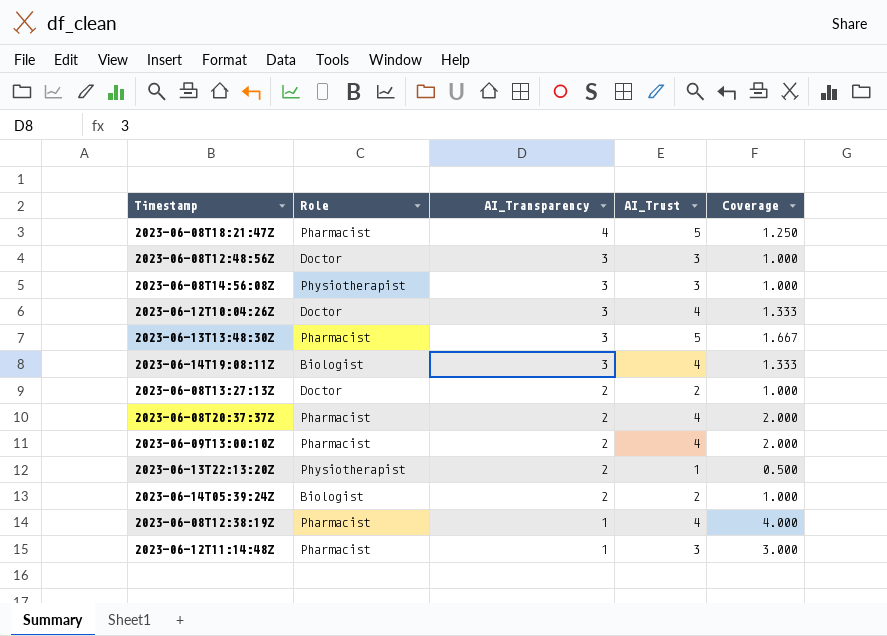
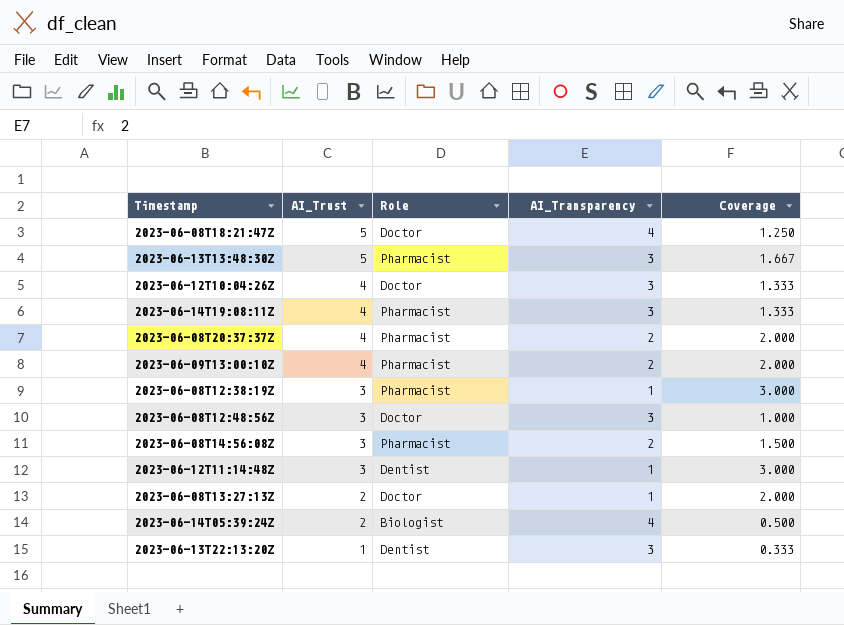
row order: AI_Transparency descending -> AI_Trust descending
column AI_Trust | position: 4 -> 2
2023-06-08T18:21:47Z | Role: Pharmacist -> Doctor
2023-06-14T19:08:11Z | Role: Biologist -> Pharmacist
2023-06-08T12:38:19Z | AI_Trust: 4 -> 3
2023-06-08T12:38:19Z | Coverage: 4.000 -> 3.000
2023-06-08T14:56:08Z | Role: Physiotherapist -> Pharmacist
2023-06-08T14:56:08Z | AI_Transparency: 3 -> 2
2023-06-08T14:56:08Z | Coverage: 1.000 -> 1.500
2023-06-12T11:14:48Z | Role: Pharmacist -> Dentist
2023-06-08T13:27:13Z | AI_Transparency: 2 -> 1
2023-06-08T13:27:13Z | Coverage: 1.000 -> 2.000
2023-06-14T05:39:24Z | AI_Transparency: 2 -> 4
2023-06-14T05:39:24Z | Coverage: 1.000 -> 0.500
2023-06-13T22:13:20Z | Role: Physiotherapist -> Dentist
2023-06-13T22:13:20Z | AI_Transparency: 2 -> 3
2023-06-13T22:13:20Z | Coverage: 0.500 -> 0.333

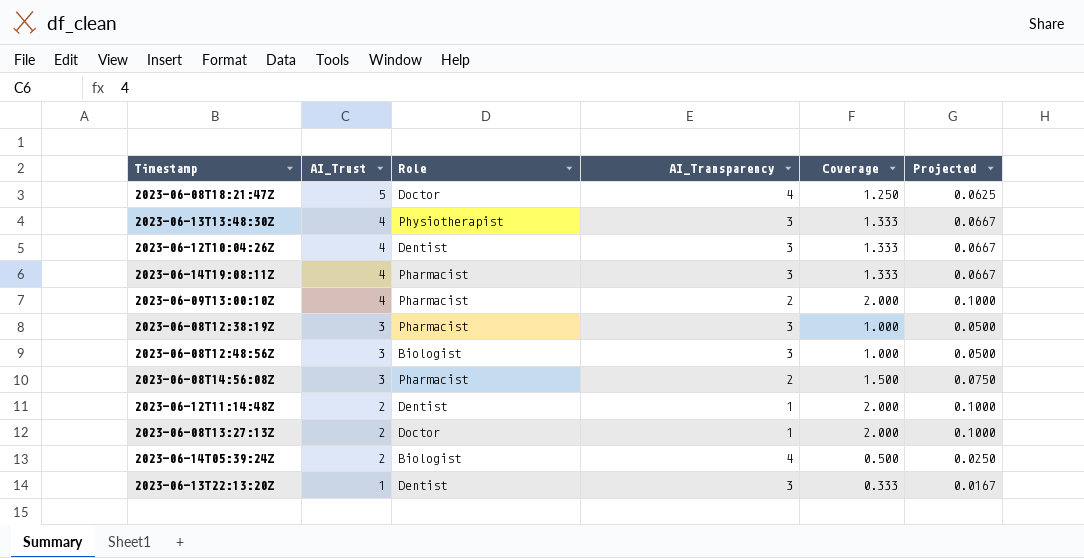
column Projected | formula: none -> [Coverage] * 0.05
row 2023-06-08T20:37:37Z: 4 | Pharmacist | 2 | 2.000 -> none
2023-06-13T13:48:30Z | AI_Trust: 5 -> 4
2023-06-13T13:48:30Z | Role: Pharmacist -> Physiotherapist
2023-06-13T13:48:30Z | Coverage: 1.667 -> 1.333
2023-06-12T10:04:26Z | Role: Doctor -> Dentist
2023-06-08T12:38:19Z | AI_Transparency: 1 -> 3
2023-06-08T12:38:19Z | Coverage: 3.000 -> 1.000
2023-06-08T12:48:56Z | Role: Doctor -> Biologist
2023-06-12T11:14:48Z | AI_Trust: 3 -> 2
2023-06-12T11:14:48Z | Coverage: 3.000 -> 2.000

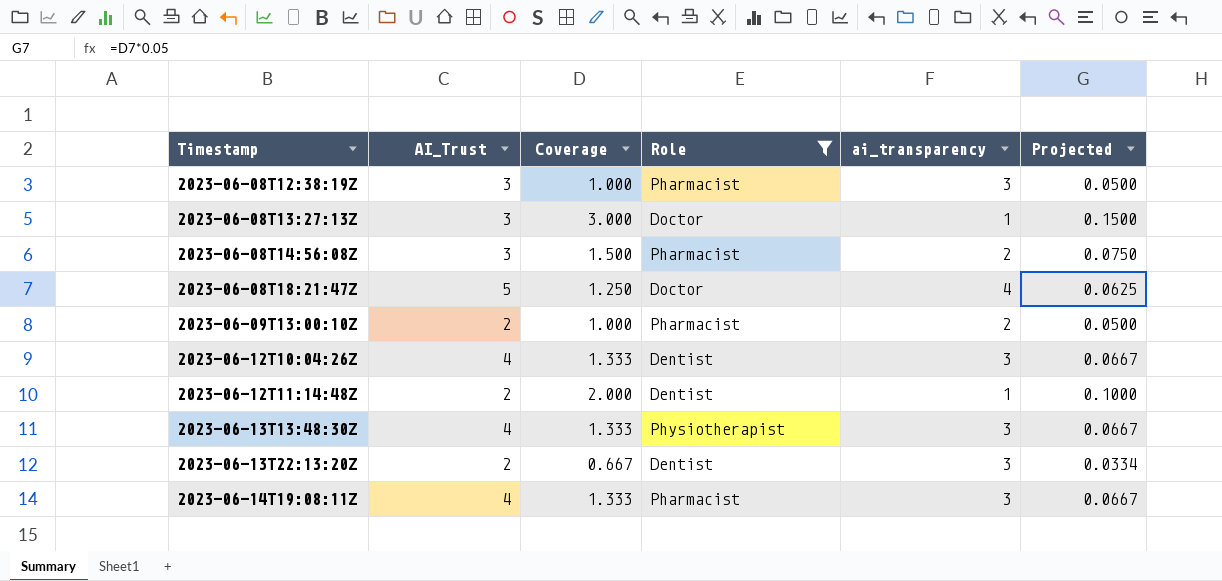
filter: none -> Role != Biologist
row order: AI_Trust descending -> Timestamp ascending
column Coverage | position: 5 -> 3
column name: AI_Transparency -> ai_transparency
2023-06-08T13:27:13Z | AI_Trust: 2 -> 3
2023-06-08T13:27:13Z | Coverage: 2.000 -> 3.000
2023-06-08T13:27:13Z | Projected: 0.1000 -> 0.1500
2023-06-09T13:00:10Z | AI_Trust: 4 -> 2
2023-06-09T13:00:10Z | Coverage: 2.000 -> 1.000
2023-06-09T13:00:10Z | Projected: 0.1000 -> 0.0500
2023-06-13T22:13:20Z | AI_Trust: 1 -> 2
2023-06-13T22:13:20Z | Coverage: 0.333 -> 0.667
2023-06-13T22:13:20Z | Projected: 0.0167 -> 0.0334

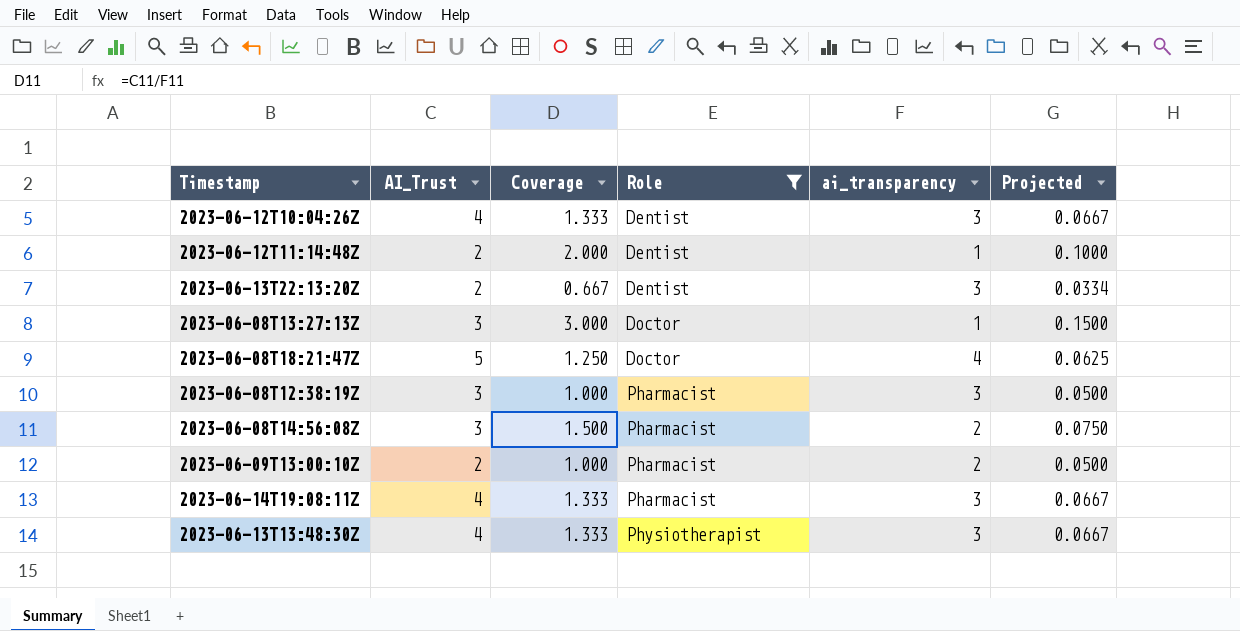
row order: Timestamp ascending -> Role ascending

